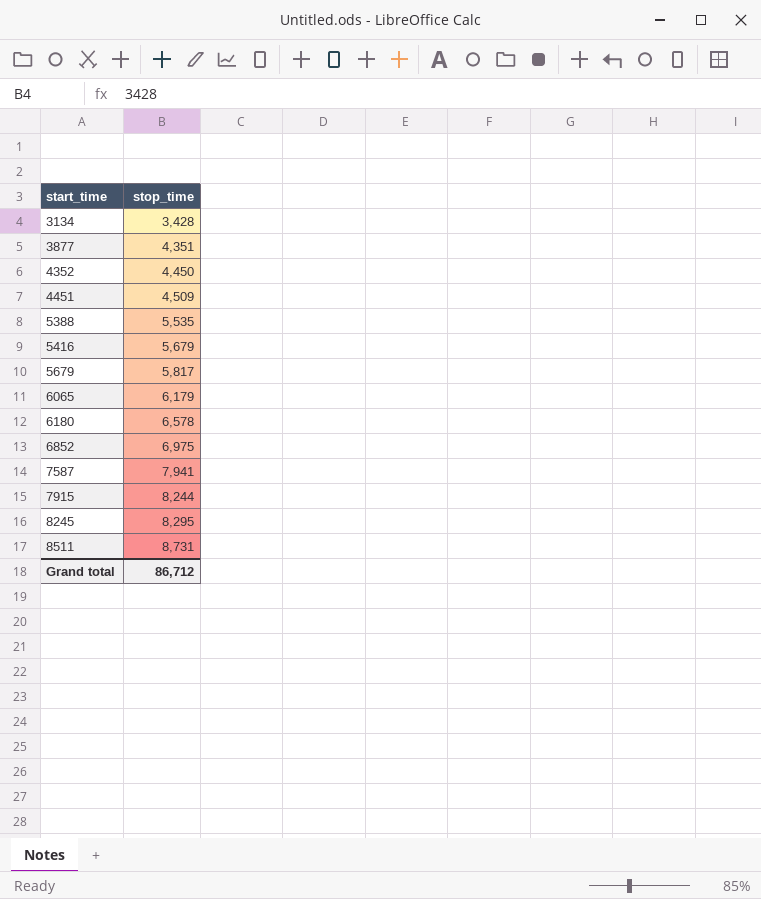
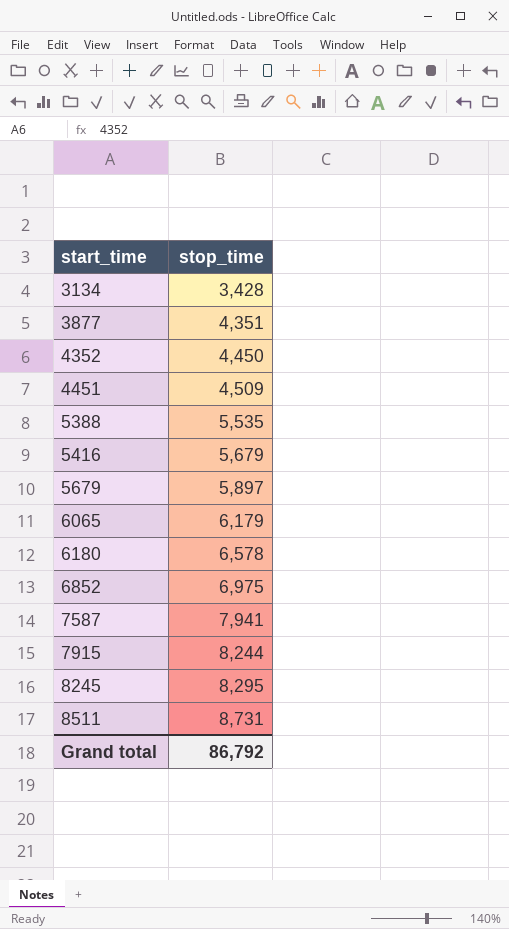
5679 | stop_time: 5,817 -> 5,897
Grand total | stop_time: 86,712 -> 86,792

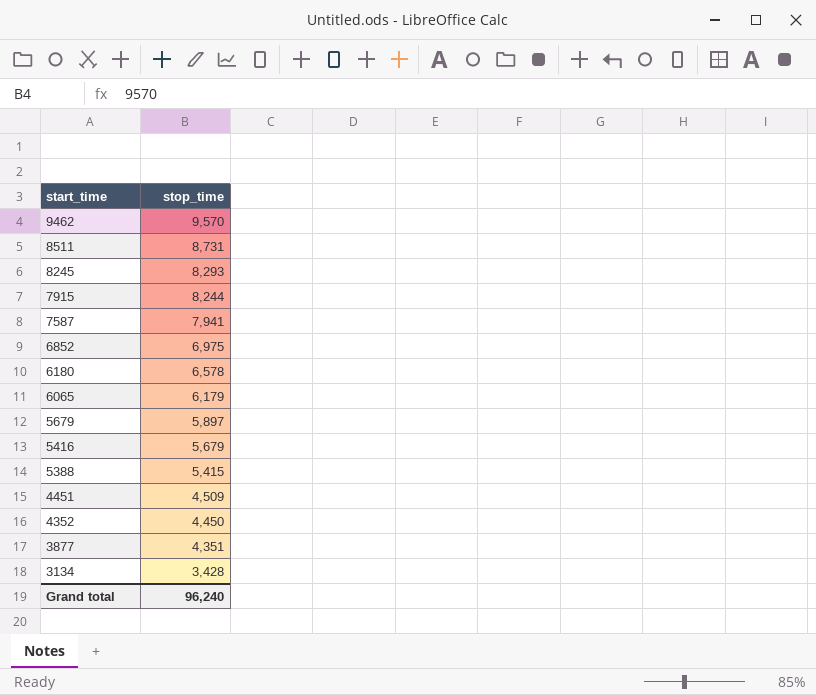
row order: start_time ascending -> start_time descending
row 9462: none -> 9,570
8245 | stop_time: 8,295 -> 8,293
5388 | stop_time: 5,535 -> 5,415
Grand total | stop_time: 86,792 -> 96,240

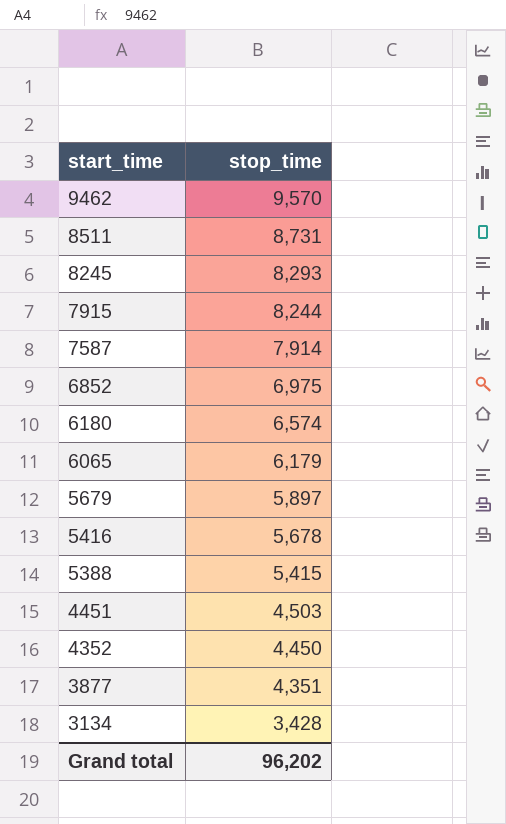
7587 | stop_time: 7,941 -> 7,914
6180 | stop_time: 6,578 -> 6,574
5416 | stop_time: 5,679 -> 5,678
4451 | stop_time: 4,509 -> 4,503
Grand total | stop_time: 96,240 -> 96,202

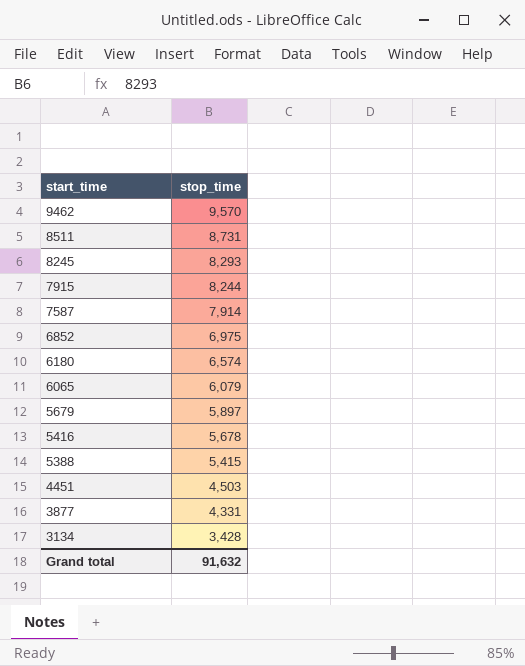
row 4352: 4,450 -> none
6065 | stop_time: 6,179 -> 6,079
3877 | stop_time: 4,351 -> 4,331
Grand total | stop_time: 96,202 -> 91,632

